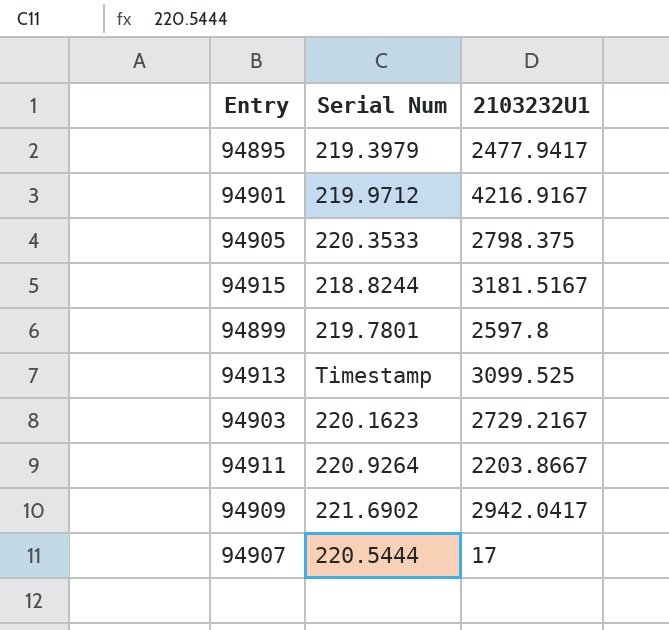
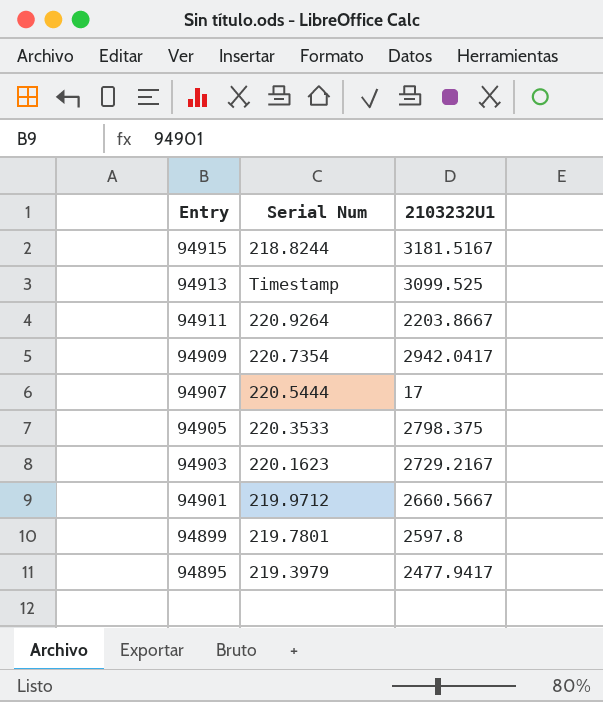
row order: none -> Entry descending
94909 | Serial Num: 221.6902 -> 220.7354
94901 | 2103232U1: 4216.9167 -> 2660.5667

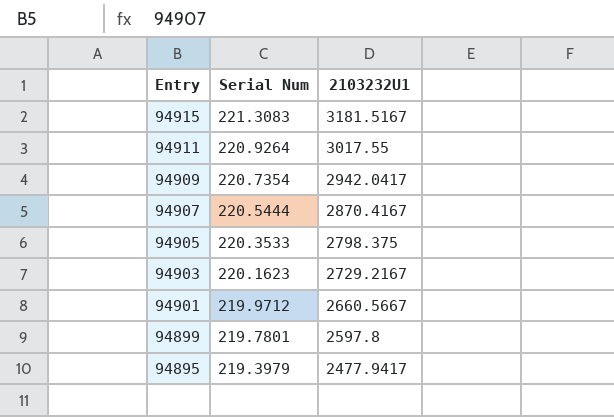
row 94913: Timestamp | 3099.525 -> none
94915 | Serial Num: 218.8244 -> 221.3083
94911 | 2103232U1: 2203.8667 -> 3017.55
94907 | 2103232U1: 17 -> 2870.4167

